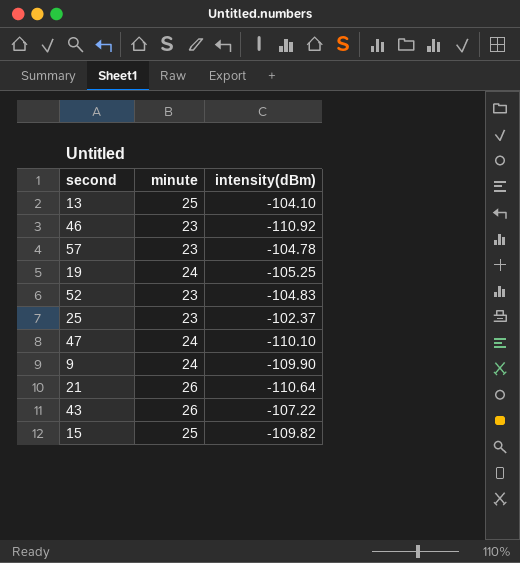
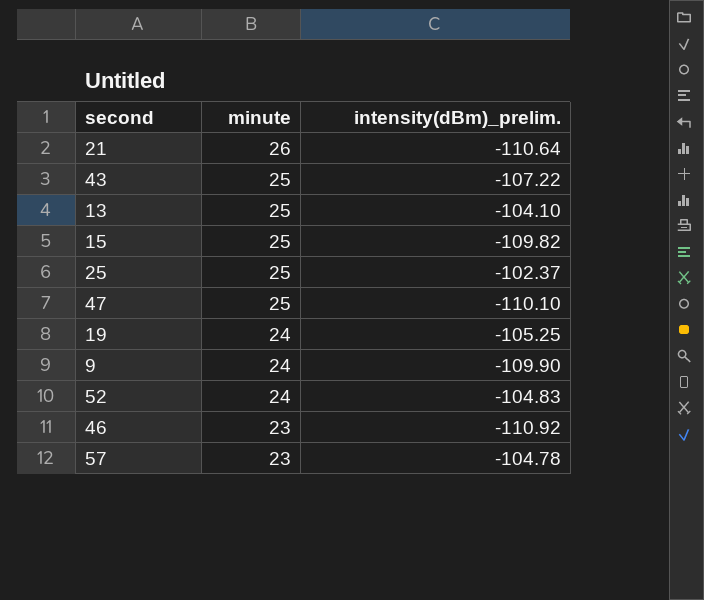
row order: none -> minute descending
column name: intensity(dBm) -> intensity(dBm)_prelim.
43 | minute: 26 -> 25
25 | minute: 23 -> 25
47 | minute: 24 -> 25
52 | minute: 23 -> 24

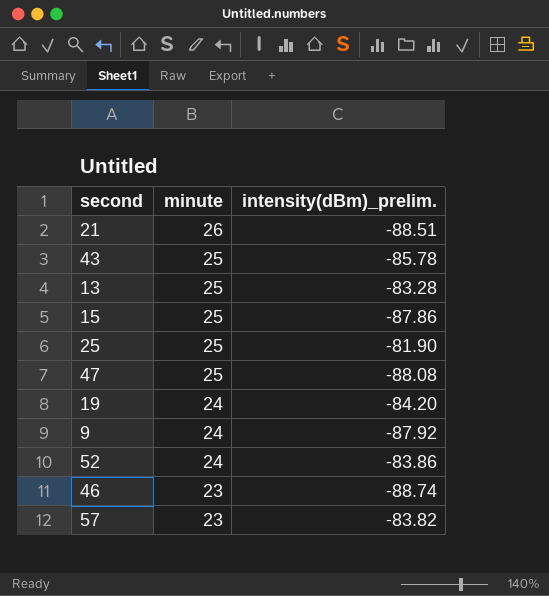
21 | intensity(dBm)_prelim.: -110.64 -> -88.51
43 | intensity(dBm)_prelim.: -107.22 -> -85.78
13 | intensity(dBm)_prelim.: -104.10 -> -83.28
15 | intensity(dBm)_prelim.: -109.82 -> -87.86
25 | intensity(dBm)_prelim.: -102.37 -> -81.90
47 | intensity(dBm)_prelim.: -110.10 -> -88.08
19 | intensity(dBm)_prelim.: -105.25 -> -84.20
9 | intensity(dBm)_prelim.: -109.90 -> -87.92
52 | intensity(dBm)_prelim.: -104.83 -> -83.86
46 | intensity(dBm)_prelim.: -110.92 -> -88.74
57 | intensity(dBm)_prelim.: -104.78 -> -83.82

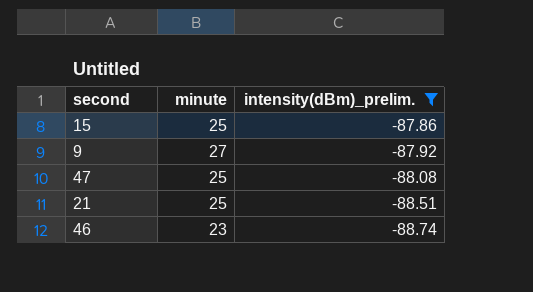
filter: none -> intensity(dBm)_prelim. <= -87.86
row order: minute descending -> intensity(dBm)_prelim. descending
9 | minute: 24 -> 27
21 | minute: 26 -> 25

